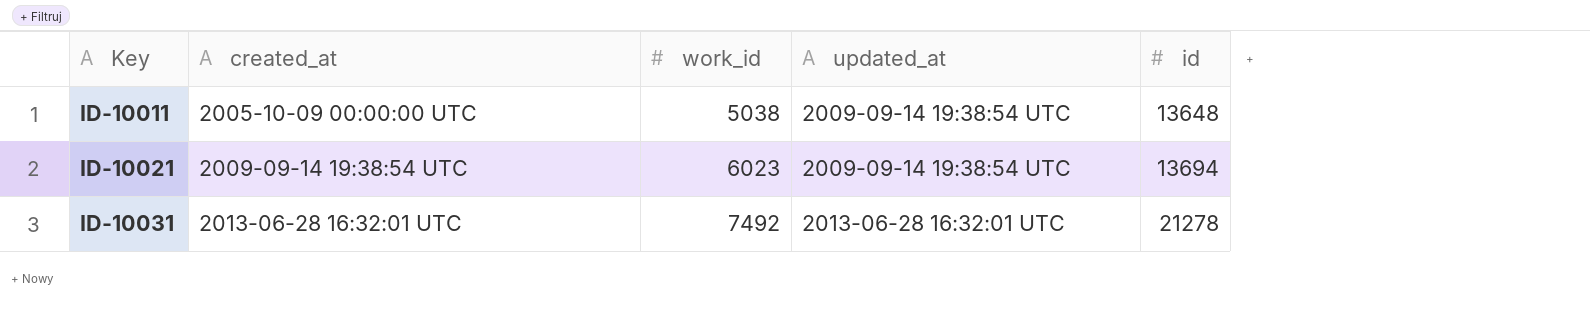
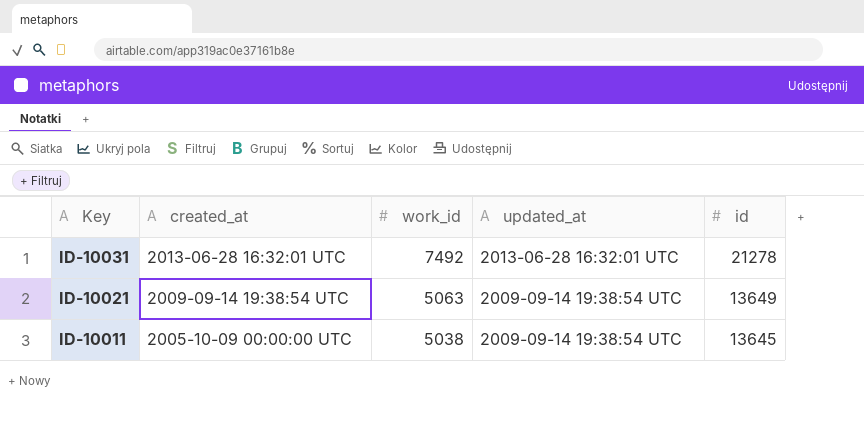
row order: Key ascending -> Key descending
ID-10021 | work_id: 6023 -> 5063
ID-10021 | id: 13694 -> 13649
ID-10011 | id: 13648 -> 13645

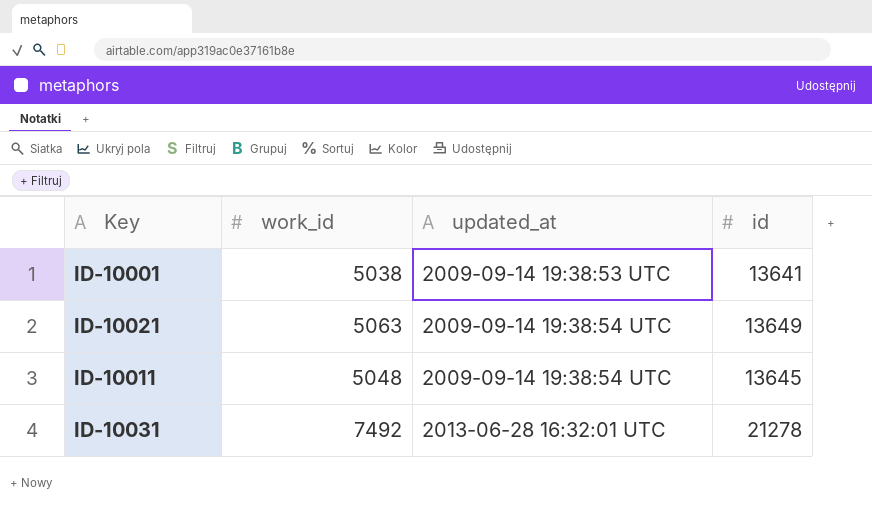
row order: Key descending -> updated_at ascending
column created_at | position: 2 -> none
row ID-10001: none -> 5038 | 2009-09-14 19:38:53 UTC | 13641
ID-10011 | work_id: 5038 -> 5048

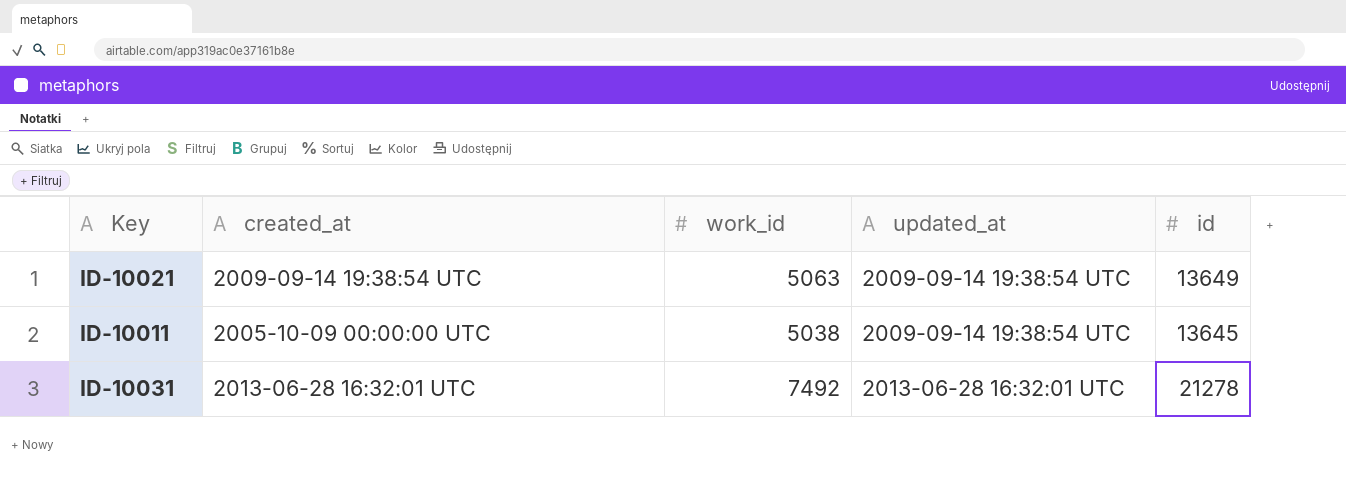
column created_at | position: none -> 2
row ID-10001: 5038 | 2009-09-14 19:38:53 UTC | 13641 -> none
ID-10011 | work_id: 5048 -> 5038

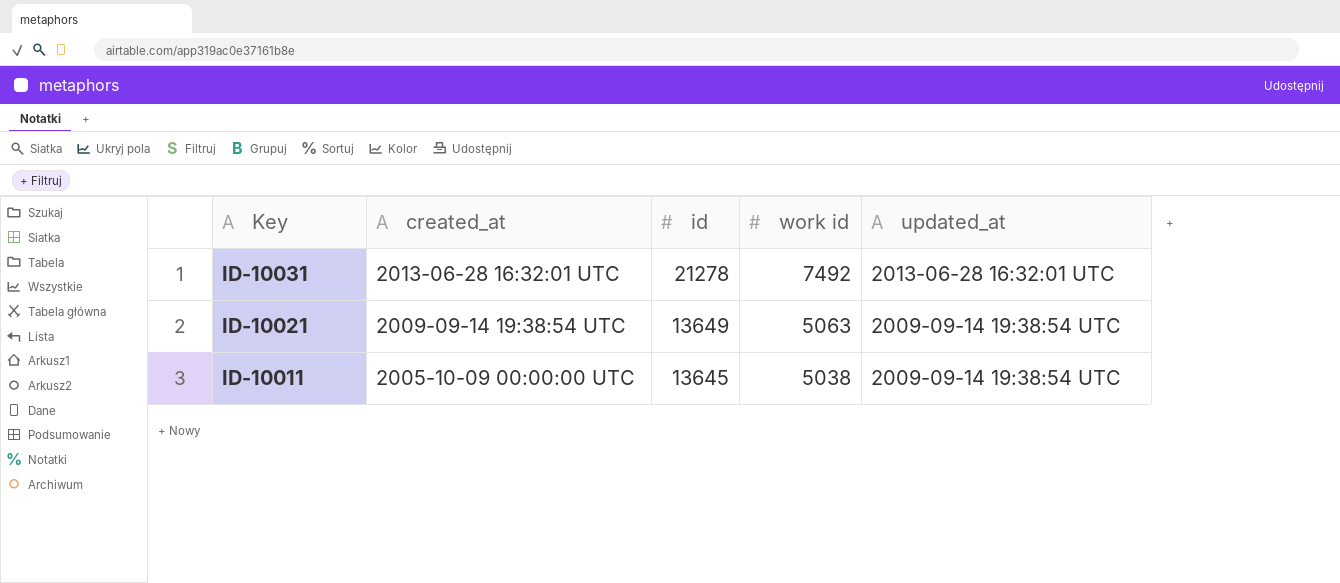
row order: updated_at ascending -> Key descending
column id | position: 5 -> 3
column name: work_id -> work id

